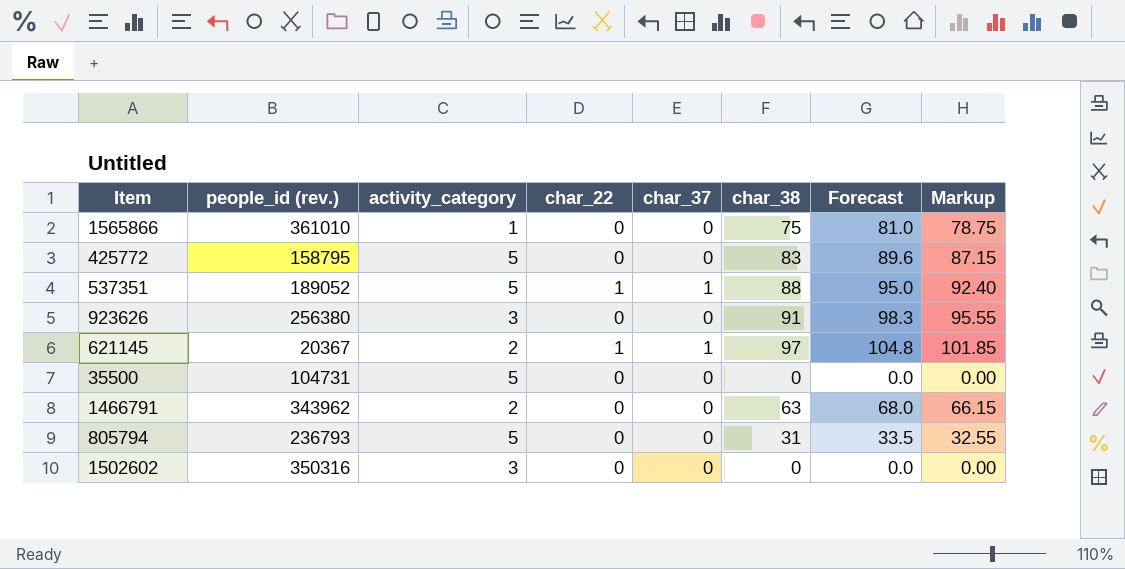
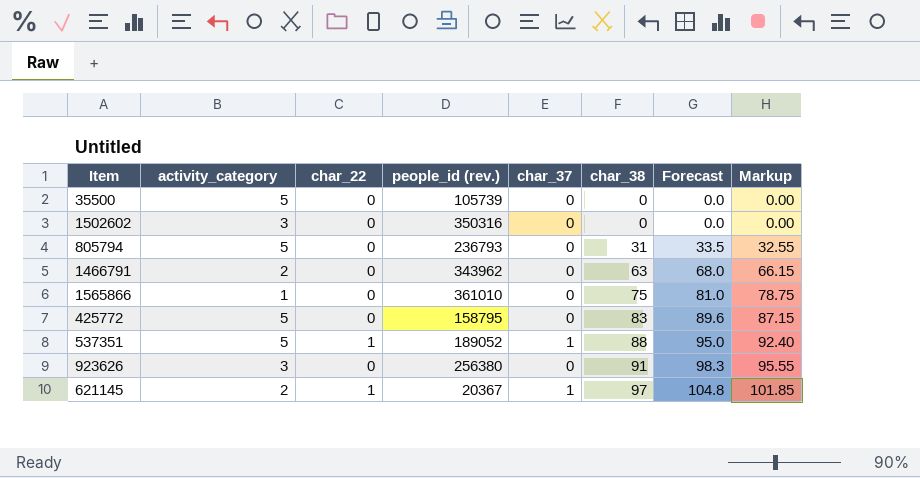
row order: none -> char_38 ascending
column people_id (rev.) | position: 2 -> 4
35500 | people_id (rev.): 104731 -> 105739

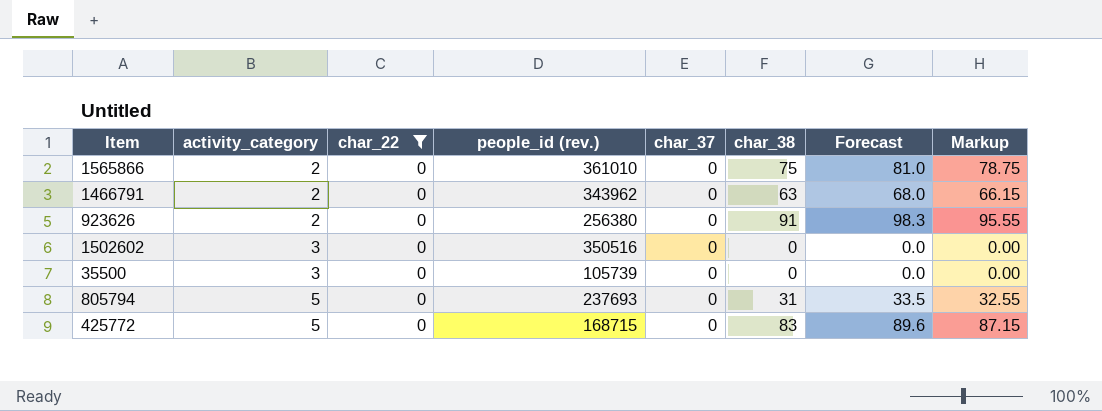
filter: none -> char_22 = 0
row order: char_38 ascending -> activity_category ascending
1565866 | activity_category: 1 -> 2
923626 | activity_category: 3 -> 2
1502602 | people_id (rev.): 350316 -> 350516
35500 | activity_category: 5 -> 3
805794 | people_id (rev.): 236793 -> 237693
425772 | people_id (rev.): 158795 -> 168715

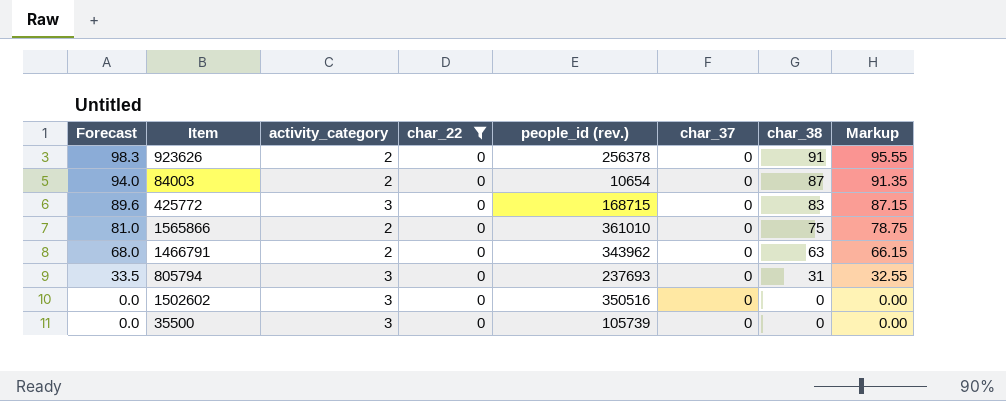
row order: activity_category ascending -> Forecast descending
column Forecast | position: 7 -> 1
923626 | people_id (rev.): 256380 -> 256378
row 84003: none -> 94.0 | 2 | 0 | 10654 | 0 | 87 | 91.35
425772 | activity_category: 5 -> 3
805794 | activity_category: 5 -> 3

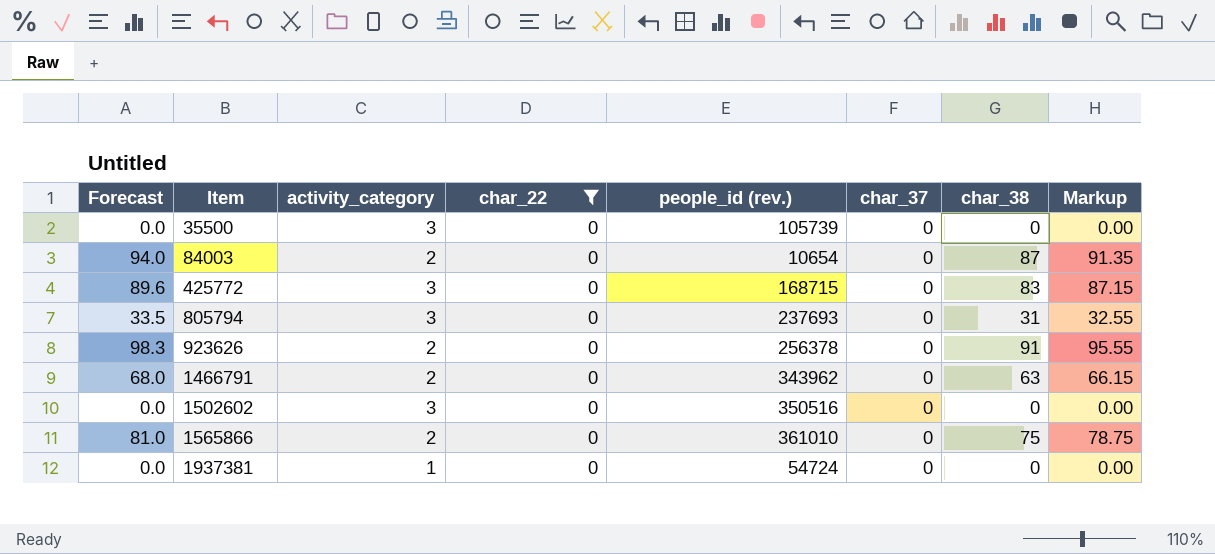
row order: Forecast descending -> Item ascending
row 1937381: none -> 0.0 | 1 | 0 | 54724 | 0 | 0 | 0.00

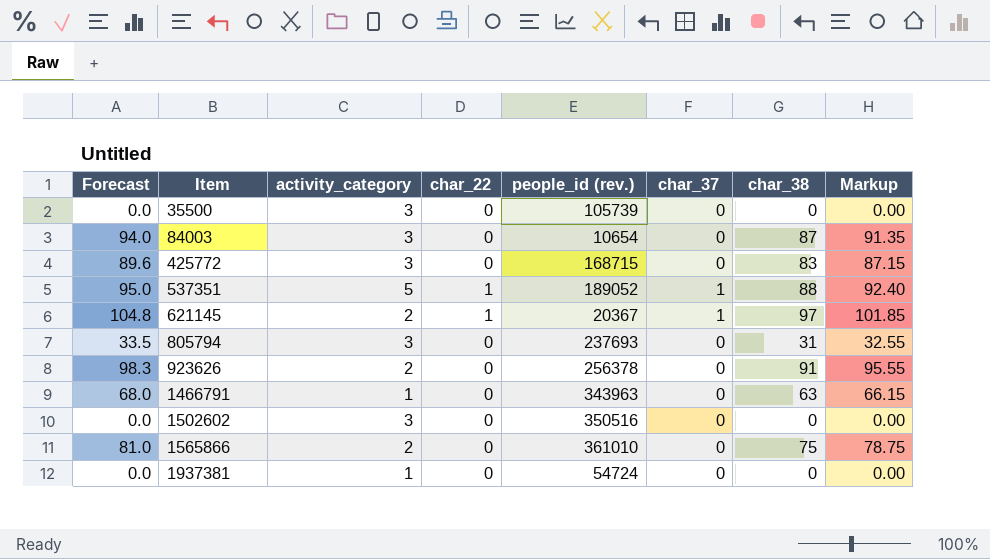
filter: char_22 = 0 -> none
84003 | activity_category: 2 -> 3
1466791 | activity_category: 2 -> 1
1466791 | people_id (rev.): 343962 -> 343963

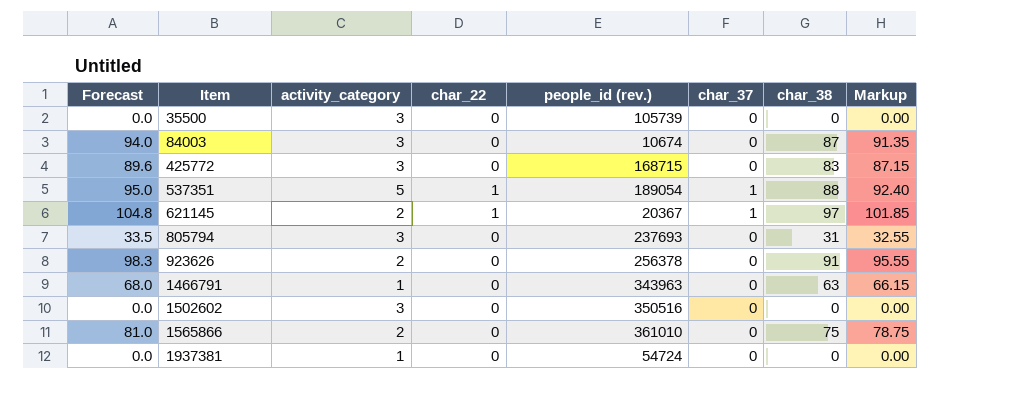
84003 | people_id (rev.): 10654 -> 10674
537351 | people_id (rev.): 189052 -> 189054

